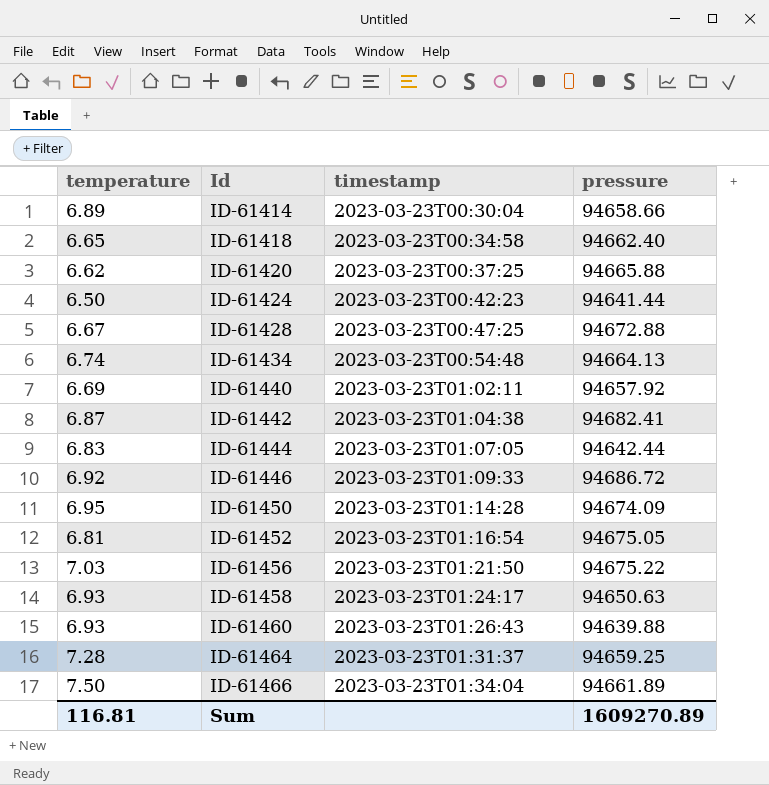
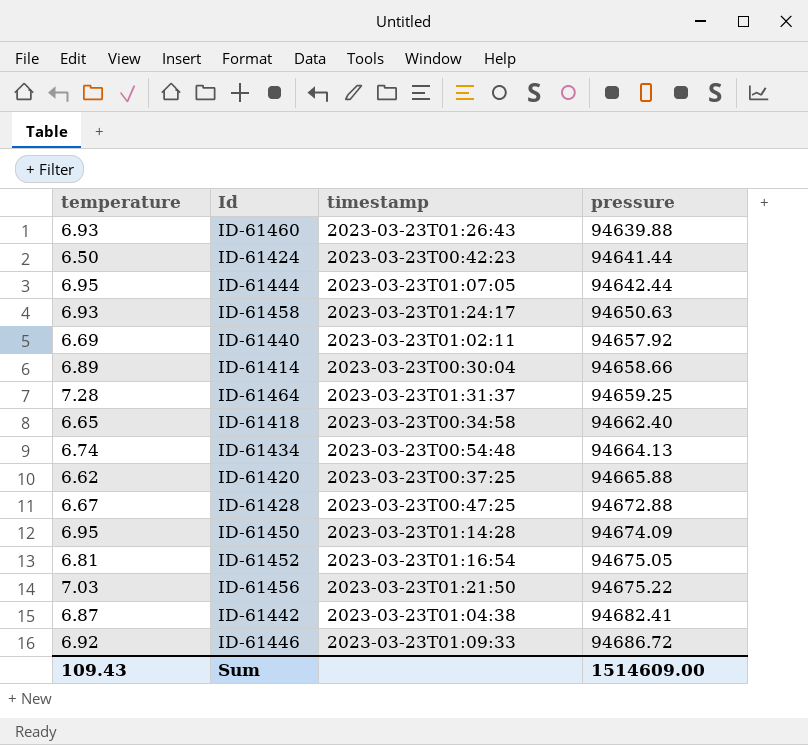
row order: Id ascending -> pressure ascending
row ID-61466: 7.50 | 2023-03-23T01:34:04 | 94661.89 -> none
ID-61444 | temperature: 6.83 -> 6.95
Sum | temperature: 116.81 -> 109.43
Sum | pressure: 1609270.89 -> 1514609.00

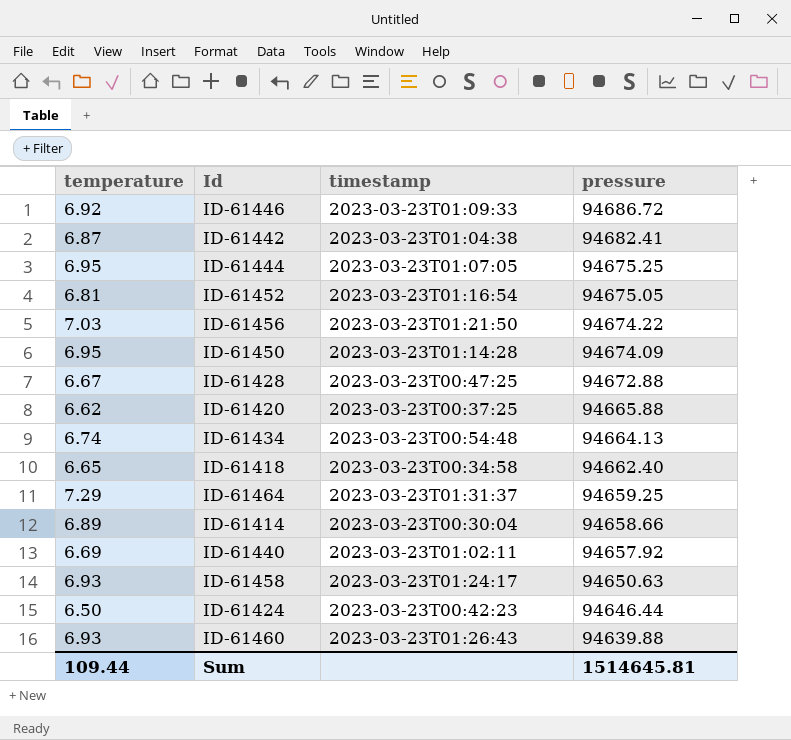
row order: pressure ascending -> pressure descending
ID-61444 | pressure: 94642.44 -> 94675.25
ID-61456 | pressure: 94675.22 -> 94674.22
ID-61464 | temperature: 7.28 -> 7.29
ID-61424 | pressure: 94641.44 -> 94646.44
Sum | temperature: 109.43 -> 109.44
Sum | pressure: 1514609.00 -> 1514645.81

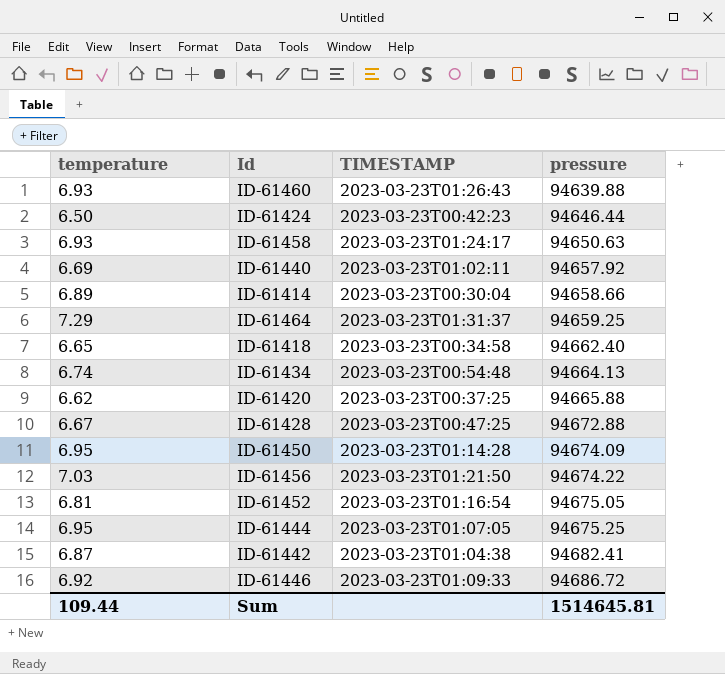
row order: pressure descending -> pressure ascending
column name: timestamp -> TIMESTAMP

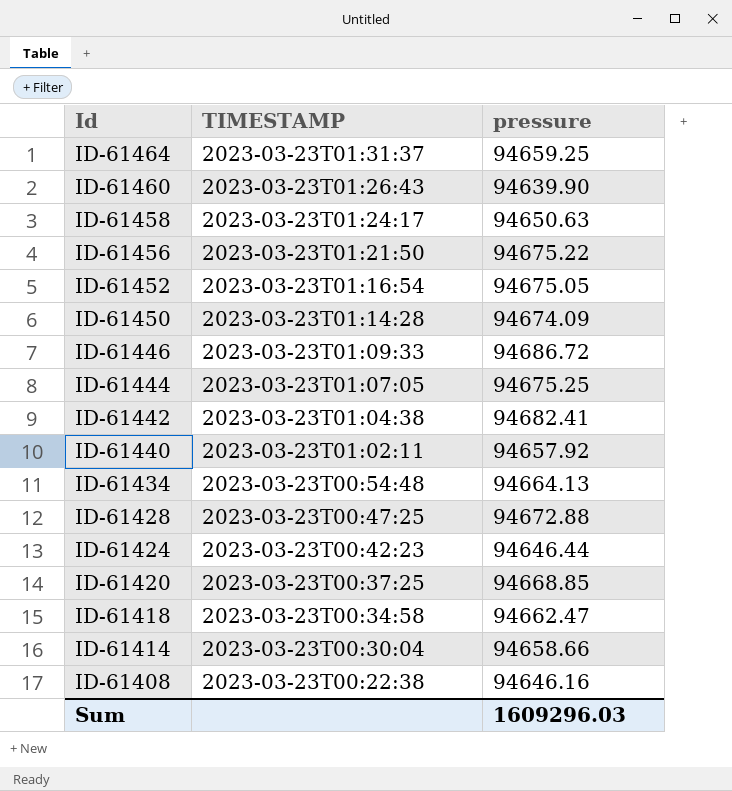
row order: pressure ascending -> Id descending
column temperature | position: 1 -> none
ID-61460 | pressure: 94639.88 -> 94639.90
ID-61456 | pressure: 94674.22 -> 94675.22
ID-61420 | pressure: 94665.88 -> 94668.85
ID-61418 | pressure: 94662.40 -> 94662.47
row ID-61408: none -> 2023-03-23T00:22:38 | 94646.16
Sum | pressure: 1514645.81 -> 1609296.03

